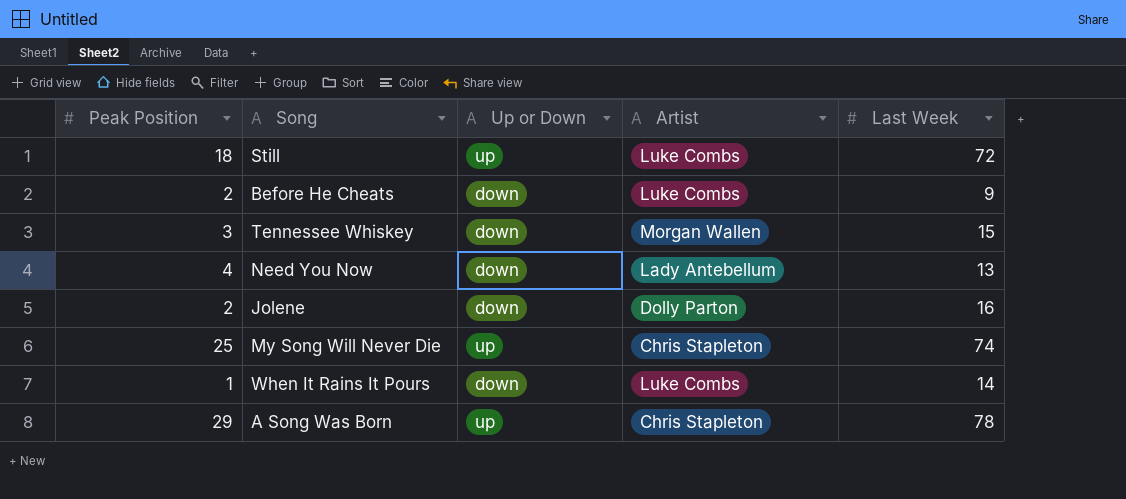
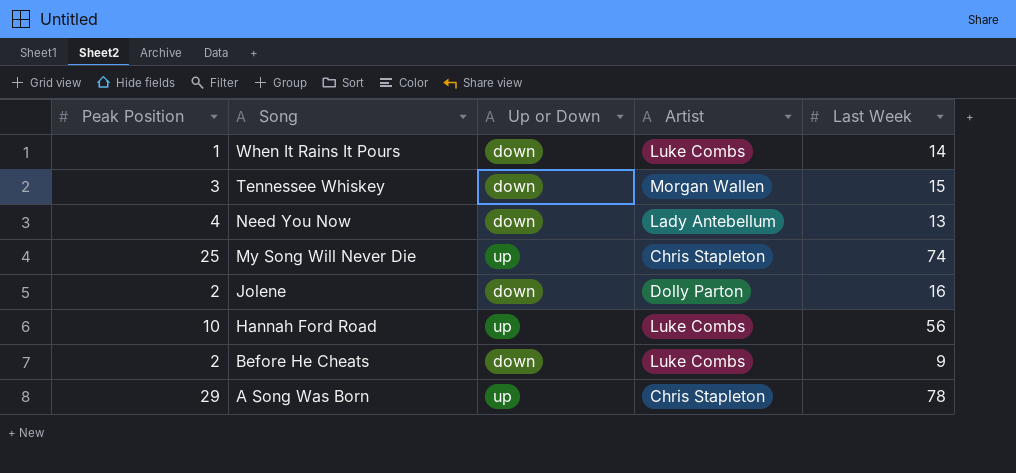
row order: none -> Song descending
row Still: 18 | up | Luke Combs | 72 -> none
row Hannah Ford Road: none -> 10 | up | Luke Combs | 56

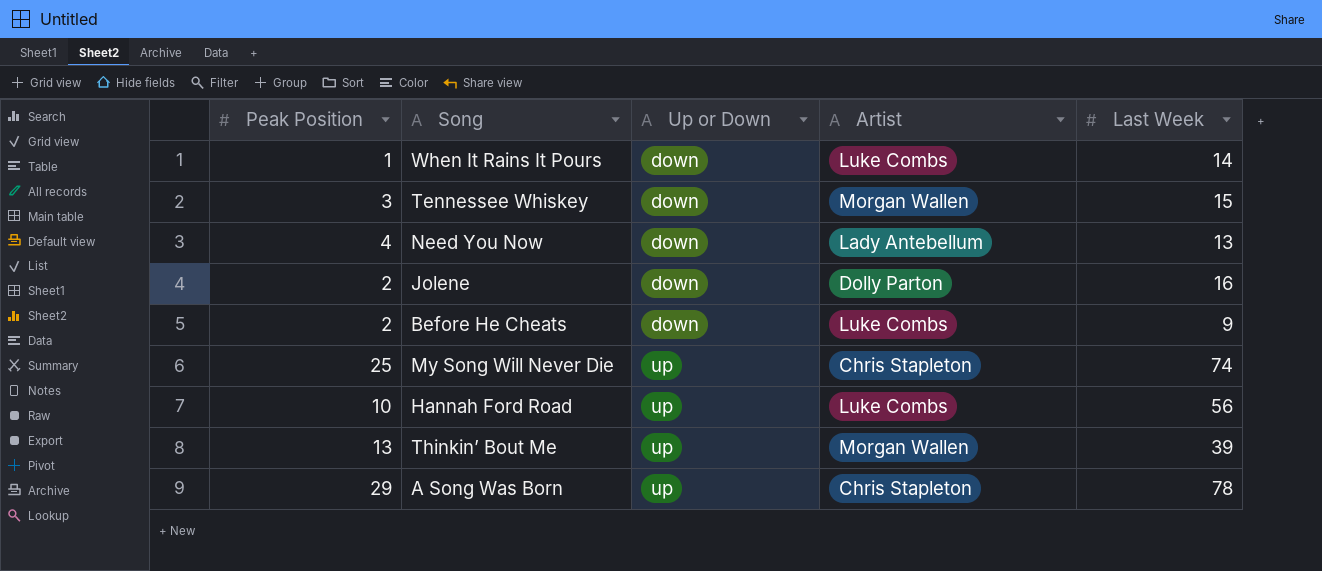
row order: Song descending -> Up or Down ascending
row Thinkin’ Bout Me: none -> 13 | up | Morgan Wallen | 39

